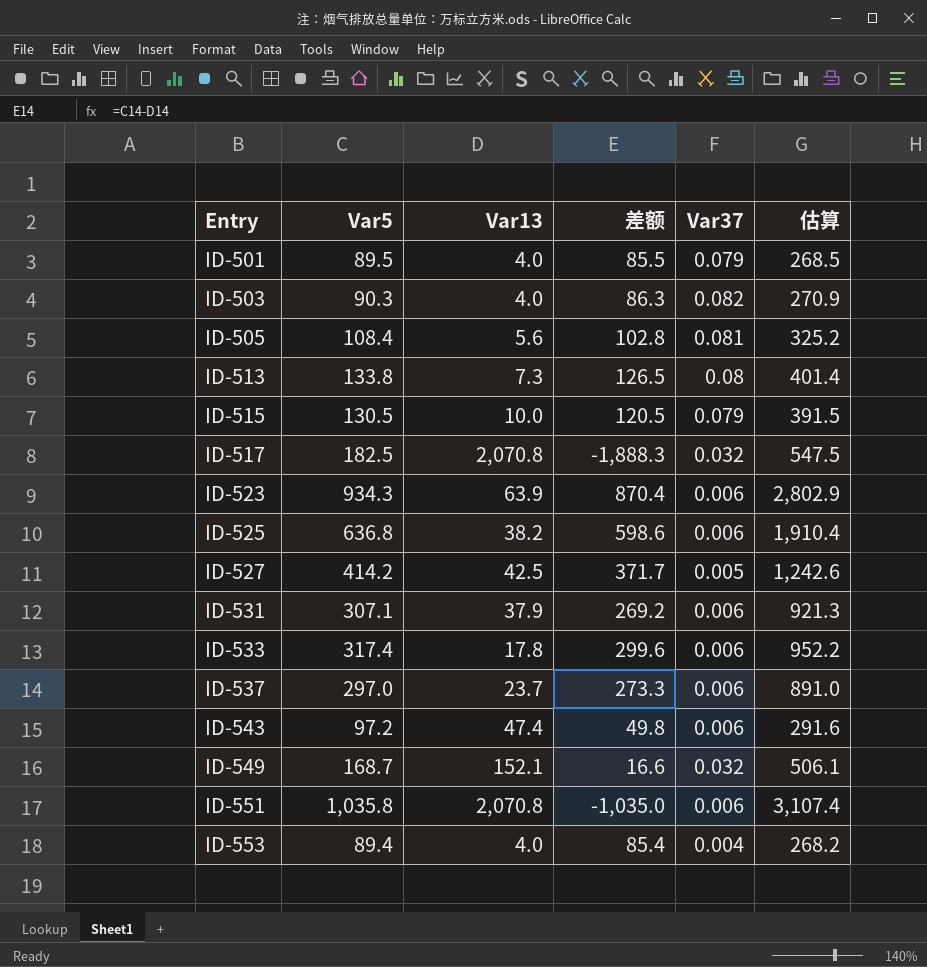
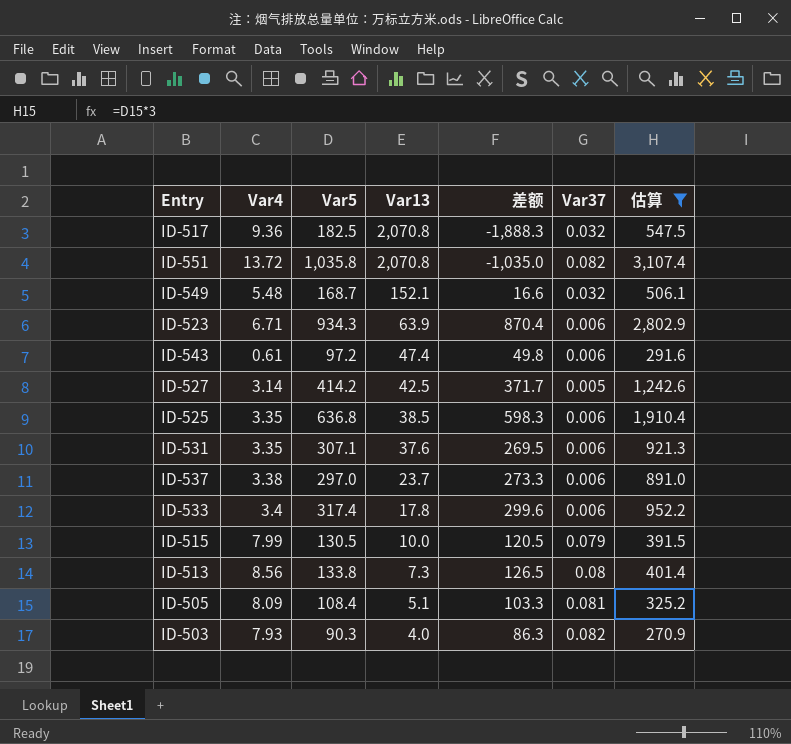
filter: none -> 估算 >= 270.9
row order: Entry ascending -> Var13 descending
column Var4 | position: none -> 2
ID-551 | Var37: 0.006 -> 0.082
ID-525 | Var13: 38.2 -> 38.5
ID-525 | 差额: 598.6 -> 598.3
ID-531 | Var13: 37.9 -> 37.6
ID-531 | 差额: 269.2 -> 269.5
ID-505 | Var13: 5.6 -> 5.1
ID-505 | 差额: 102.8 -> 103.3

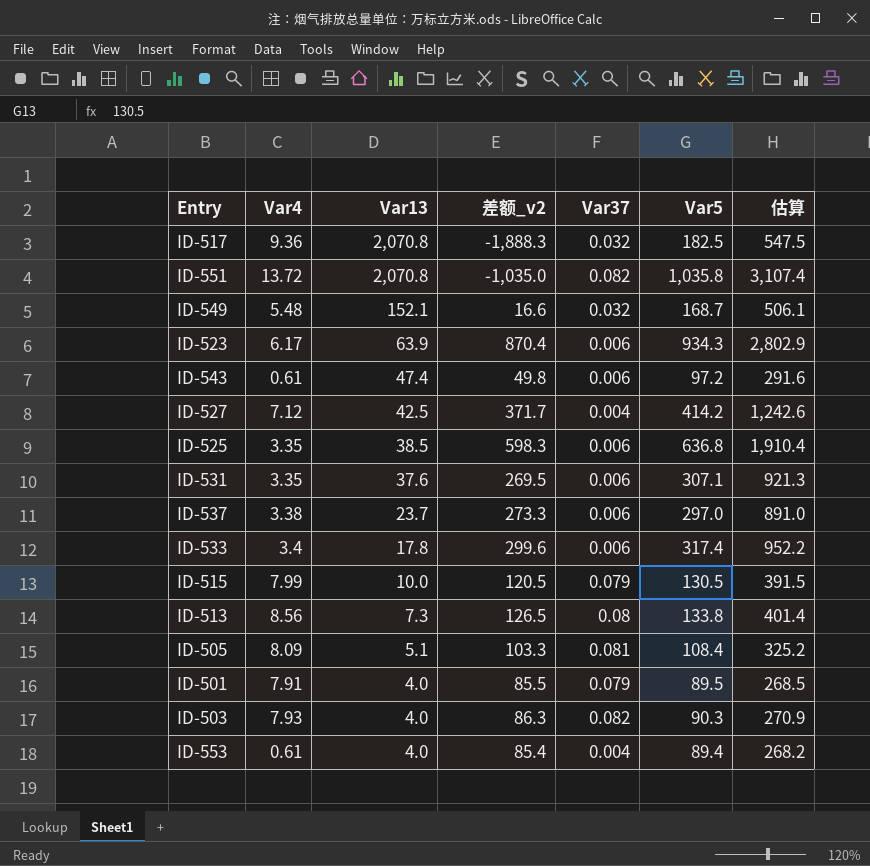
filter: 估算 >= 270.9 -> none
column name: 差额 -> 差额_v2
column Var5 | position: 3 -> 6
ID-523 | Var4: 6.71 -> 6.17
ID-527 | Var4: 3.14 -> 7.12
ID-527 | Var37: 0.005 -> 0.004

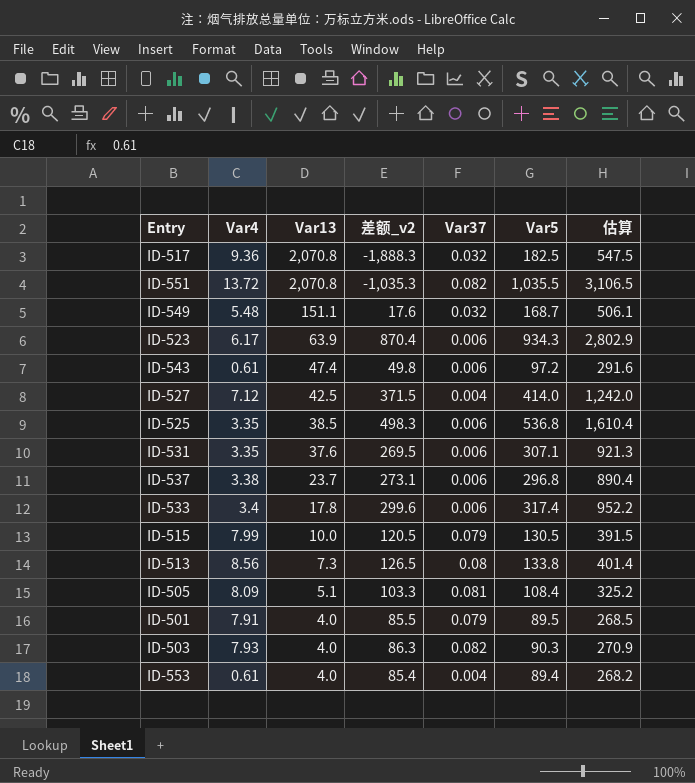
ID-551 | 差额_v2: -1,035.0 -> -1,035.3
ID-551 | Var5: 1,035.8 -> 1,035.5
ID-551 | 估算: 3,107.4 -> 3,106.5
ID-549 | Var13: 152.1 -> 151.1
ID-549 | 差额_v2: 16.6 -> 17.6
ID-527 | 差额_v2: 371.7 -> 371.5
ID-527 | Var5: 414.2 -> 414.0
ID-527 | 估算: 1,242.6 -> 1,242.0
ID-525 | 差额_v2: 598.3 -> 498.3
ID-525 | Var5: 636.8 -> 536.8
ID-525 | 估算: 1,910.4 -> 1,610.4
ID-537 | 差额_v2: 273.3 -> 273.1
ID-537 | Var5: 297.0 -> 296.8
ID-537 | 估算: 891.0 -> 890.4

